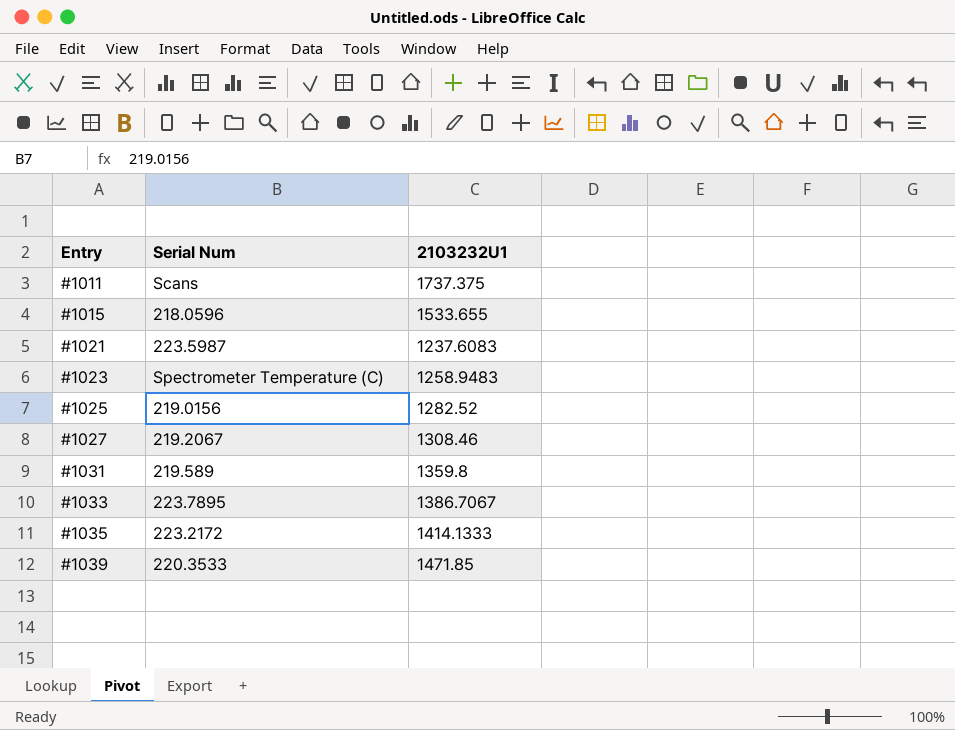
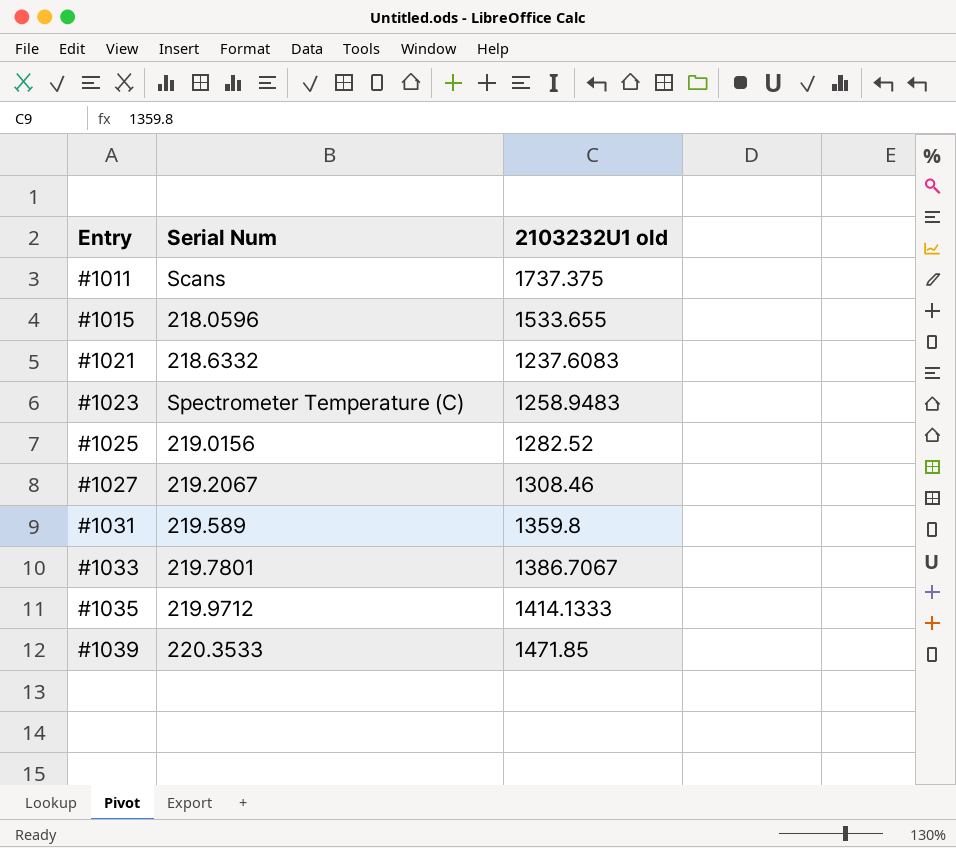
column name: 2103232U1 -> 2103232U1 old
#1021 | Serial Num: 223.5987 -> 218.6332
#1033 | Serial Num: 223.7895 -> 219.7801
#1035 | Serial Num: 223.2172 -> 219.9712

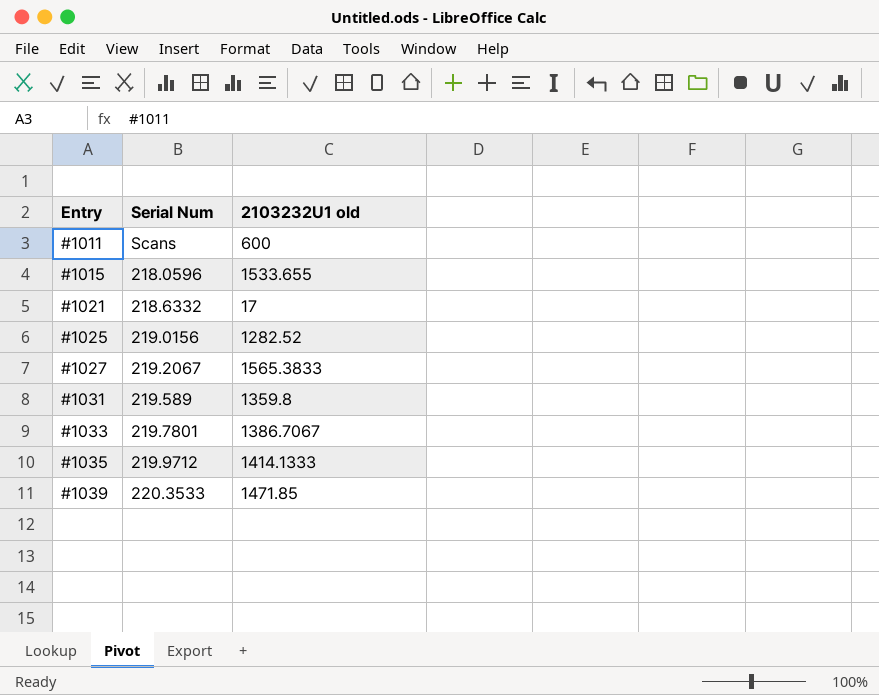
row #1023: Spectrometer Temperature (C) | 1258.9483 -> none
#1011 | 2103232U1 old: 1737.375 -> 600
#1021 | 2103232U1 old: 1237.6083 -> 17
#1027 | 2103232U1 old: 1308.46 -> 1565.3833

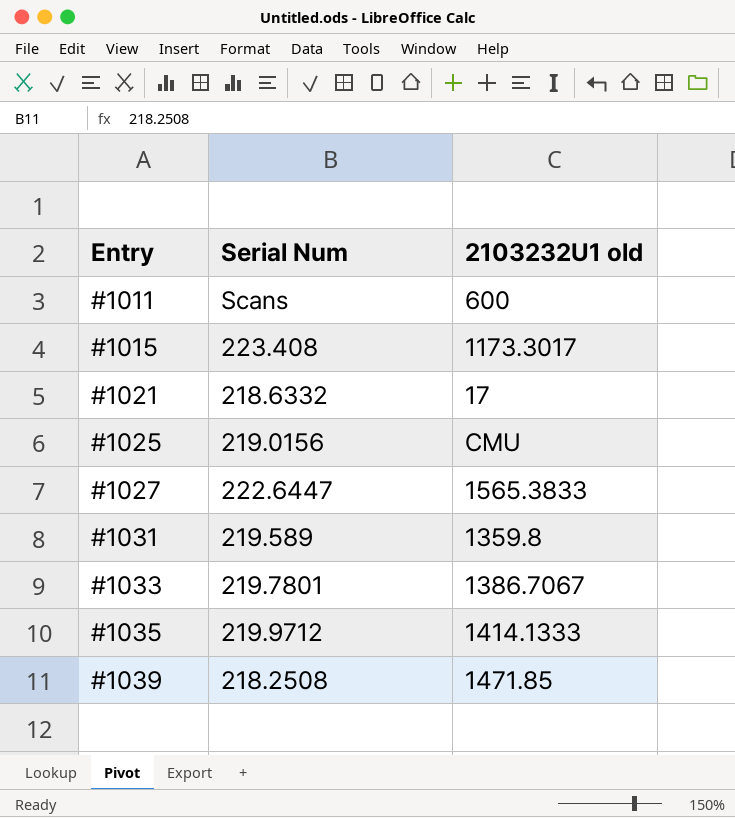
#1015 | Serial Num: 218.0596 -> 223.408
#1015 | 2103232U1 old: 1533.655 -> 1173.3017
#1025 | 2103232U1 old: 1282.52 -> CMU
#1027 | Serial Num: 219.2067 -> 222.6447
#1039 | Serial Num: 220.3533 -> 218.2508

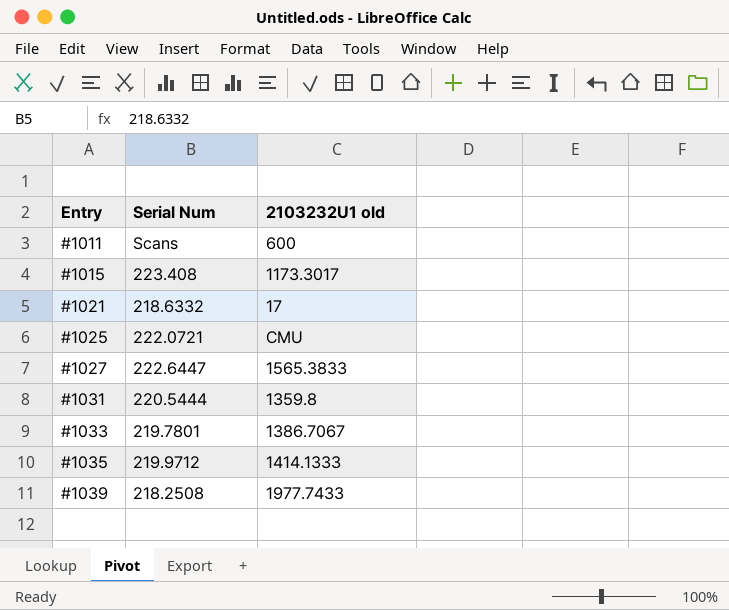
#1025 | Serial Num: 219.0156 -> 222.0721
#1031 | Serial Num: 219.589 -> 220.5444
#1039 | 2103232U1 old: 1471.85 -> 1977.7433

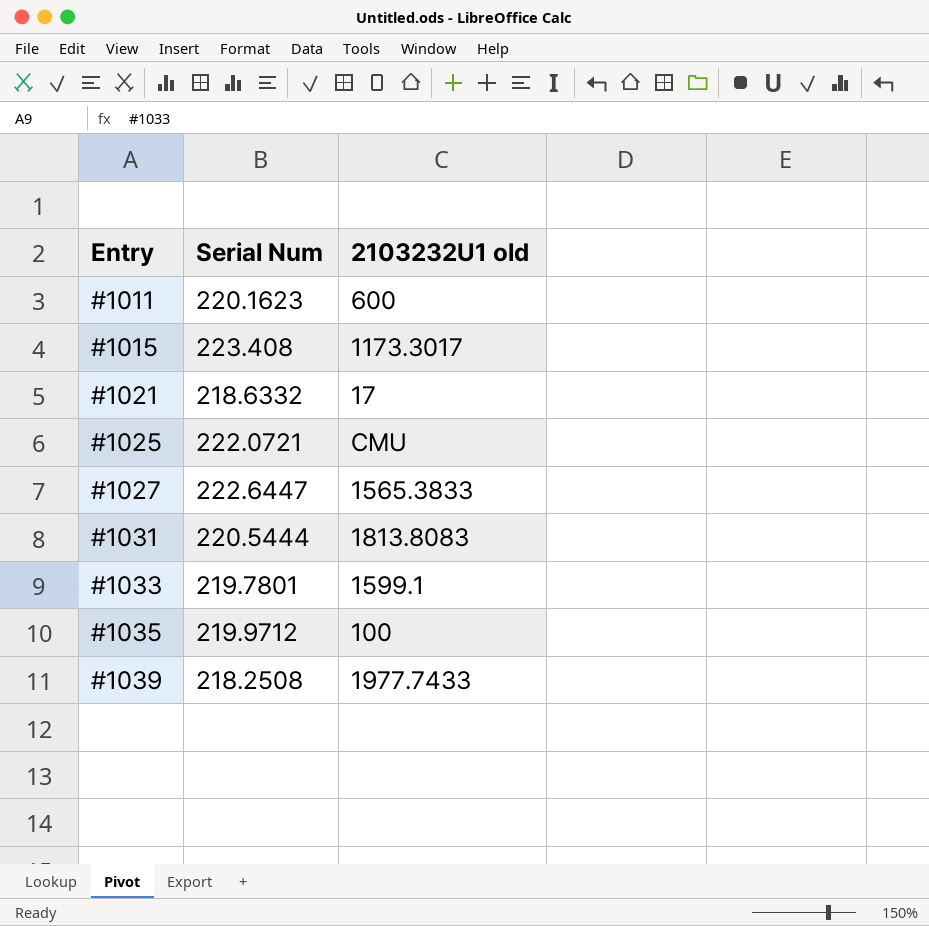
#1011 | Serial Num: Scans -> 220.1623
#1031 | 2103232U1 old: 1359.8 -> 1813.8083
#1033 | 2103232U1 old: 1386.7067 -> 1599.1
#1035 | 2103232U1 old: 1414.1333 -> 100

